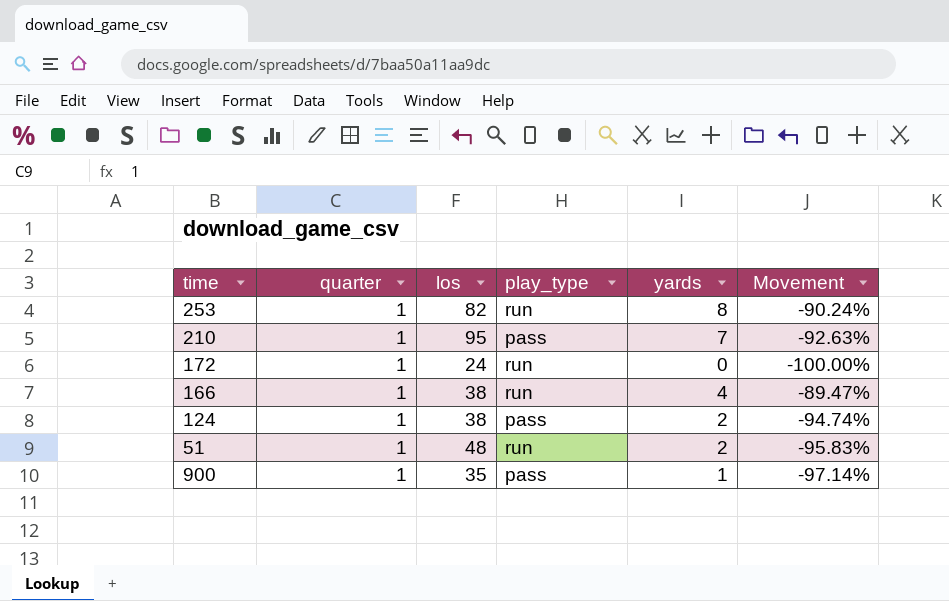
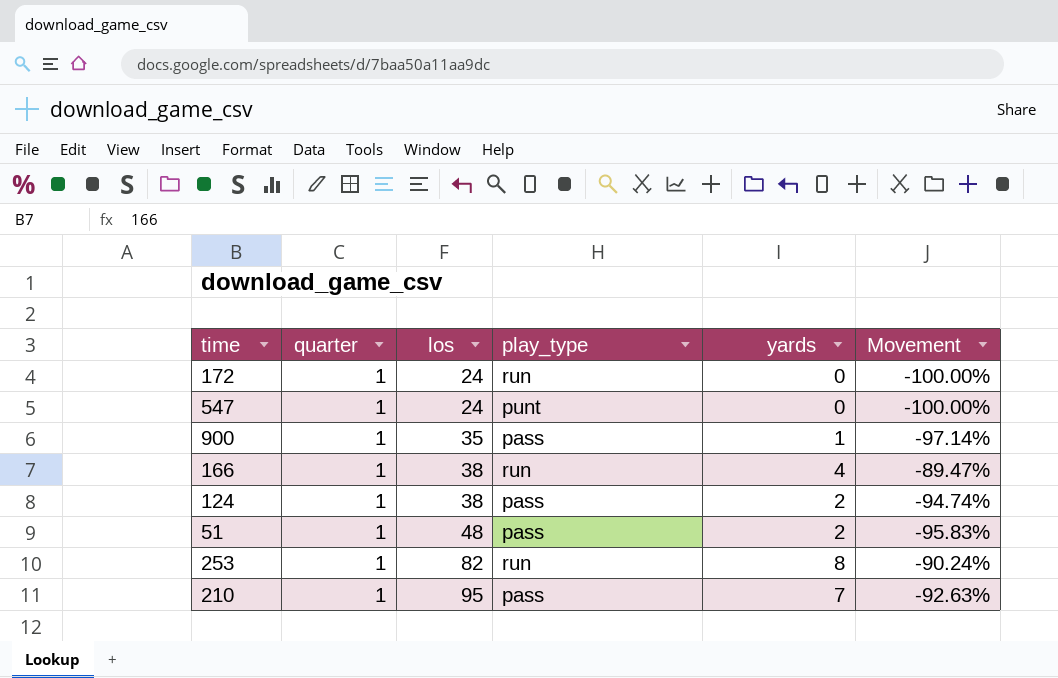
row order: none -> los ascending
row 547: none -> 1 | 24 | punt | 0 | -100.00%
51 | play_type: run -> pass

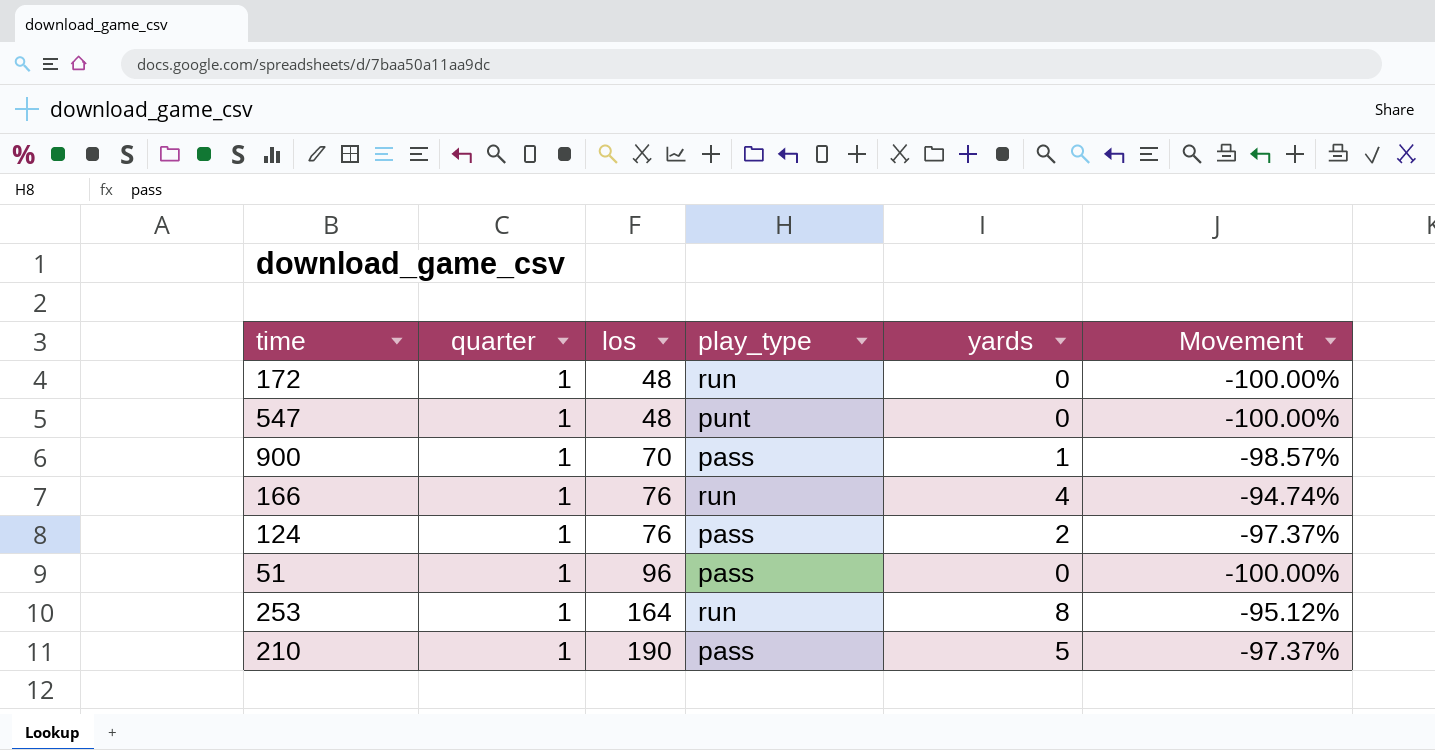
172 | los: 24 -> 48
547 | los: 24 -> 48
900 | los: 35 -> 70
900 | Movement: -97.14% -> -98.57%
166 | los: 38 -> 76
166 | Movement: -89.47% -> -94.74%
124 | los: 38 -> 76
124 | Movement: -94.74% -> -97.37%
51 | los: 48 -> 96
51 | yards: 2 -> 0
51 | Movement: -95.83% -> -100.00%
253 | los: 82 -> 164
253 | Movement: -90.24% -> -95.12%
210 | los: 95 -> 190
210 | yards: 7 -> 5
210 | Movement: -92.63% -> -97.37%

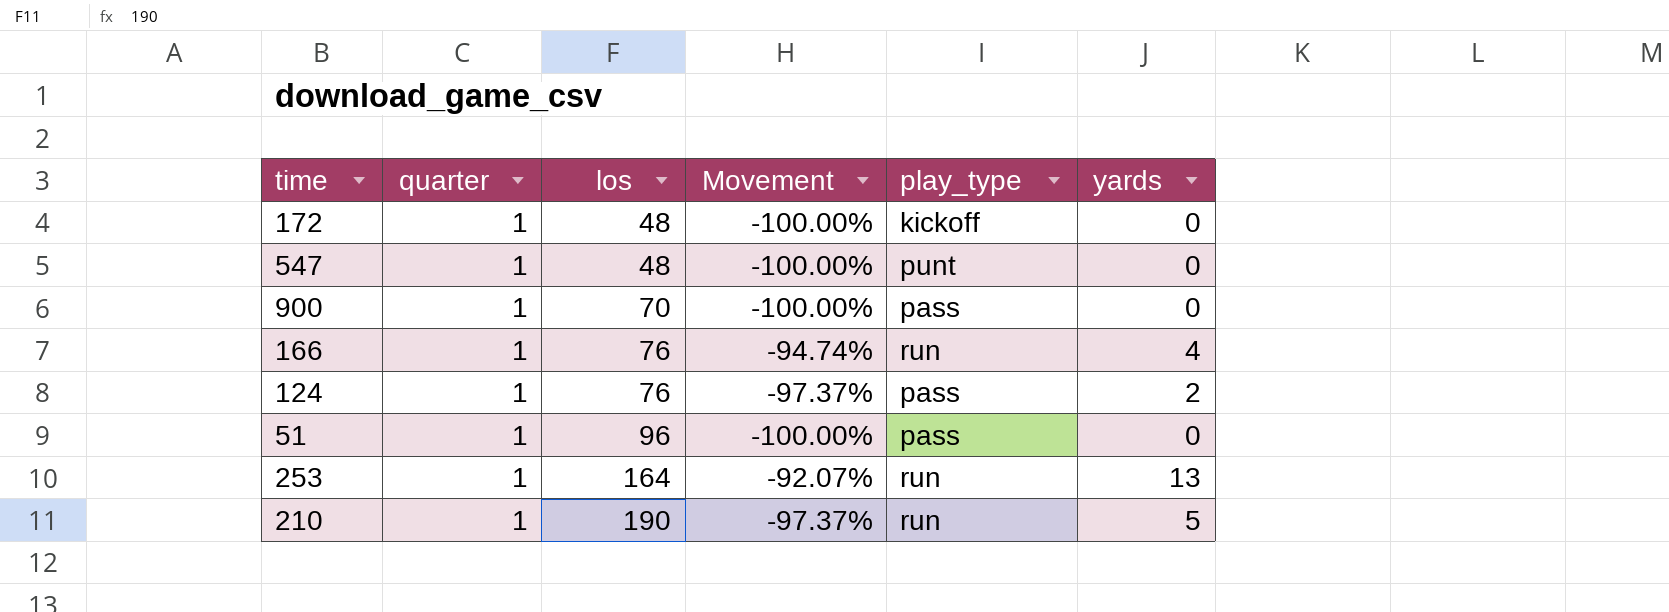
column Movement | position: 6 -> 4
172 | play_type: run -> kickoff
900 | Movement: -98.57% -> -100.00%
900 | yards: 1 -> 0
253 | Movement: -95.12% -> -92.07%
253 | yards: 8 -> 13
210 | play_type: pass -> run

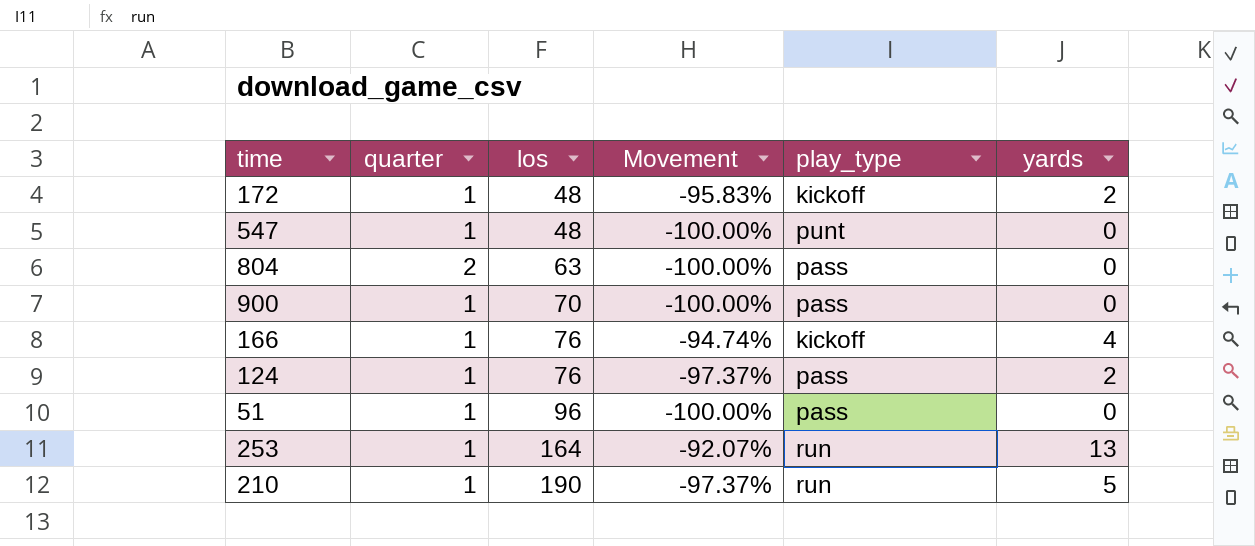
172 | Movement: -100.00% -> -95.83%
172 | yards: 0 -> 2
row 804: none -> 2 | 63 | -100.00% | pass | 0
166 | play_type: run -> kickoff

